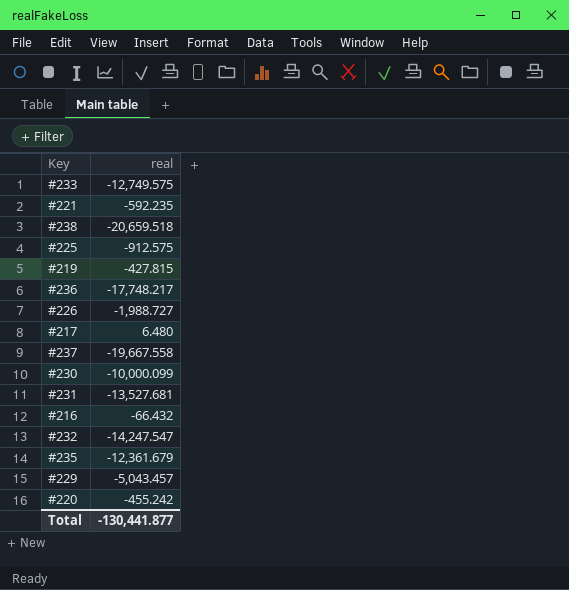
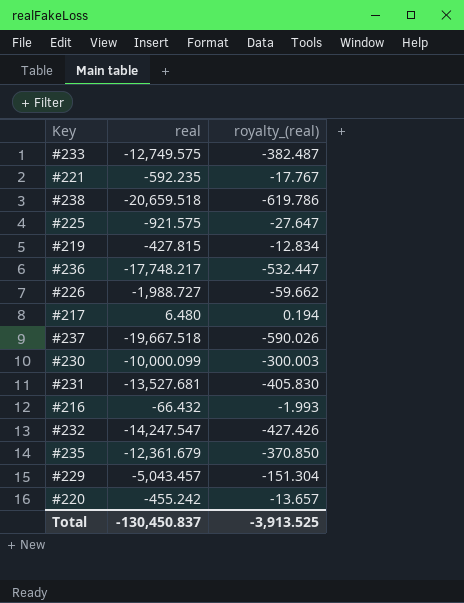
column royalty_(real) | formula: none -> [real] * 0.03
#225 | real: -912.575 -> -921.575
#237 | real: -19,667.558 -> -19,667.518
Total | real: -130,441.877 -> -130,450.837

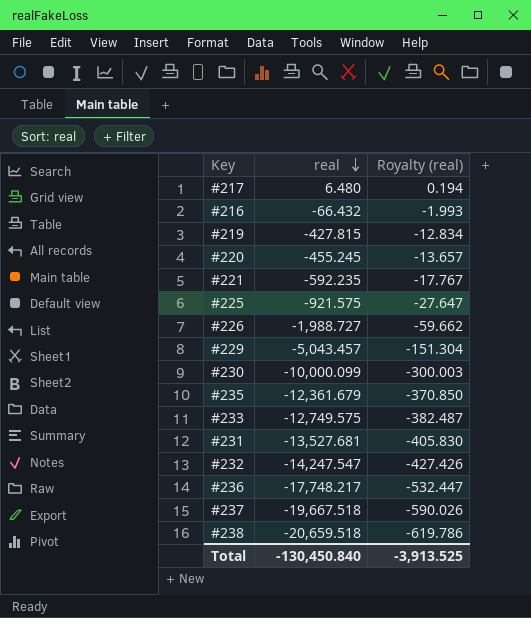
row order: none -> real descending
column name: royalty_(real) -> Royalty (real)
#220 | real: -455.242 -> -455.245
Total | real: -130,450.837 -> -130,450.840

